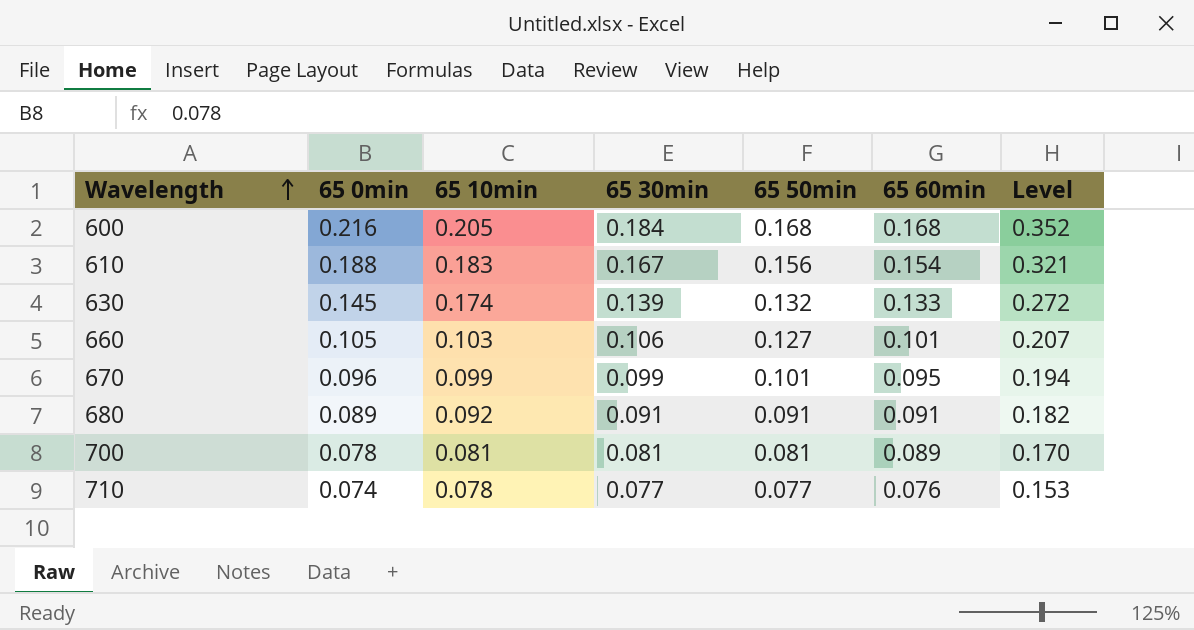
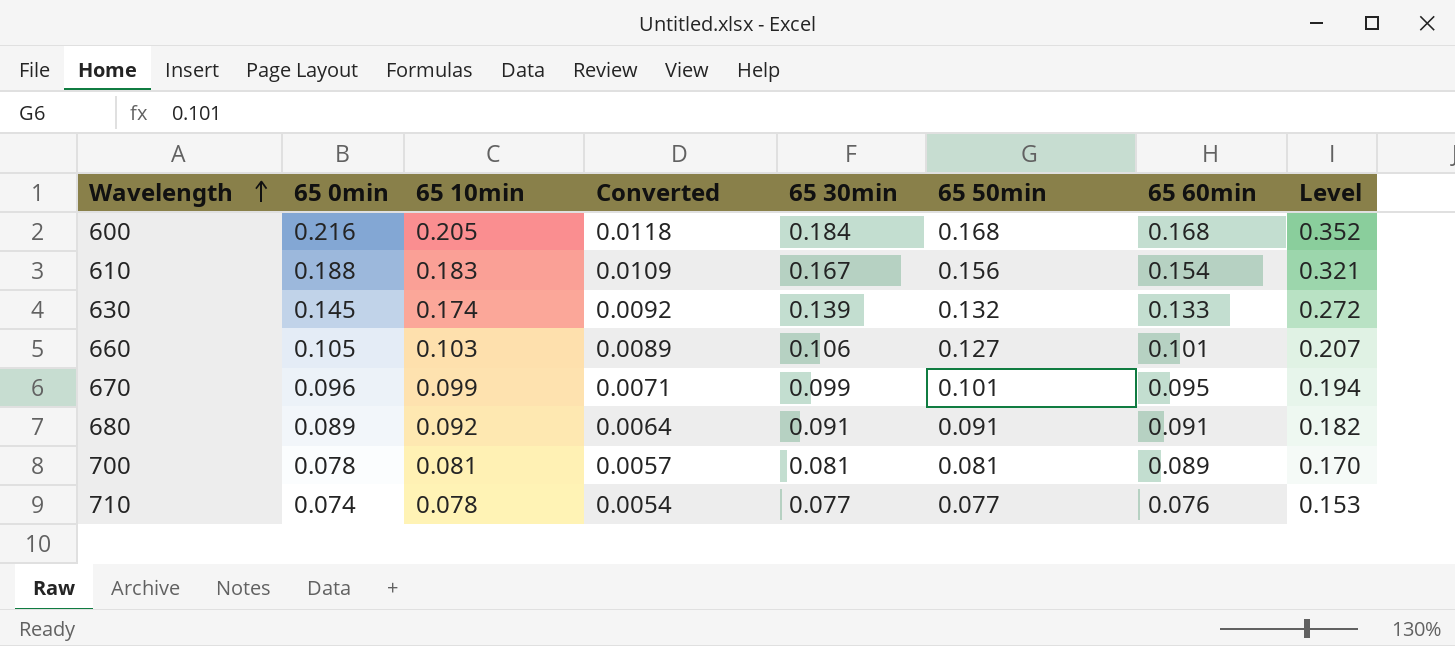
column Converted | formula: none -> [65 50min] * 0.07

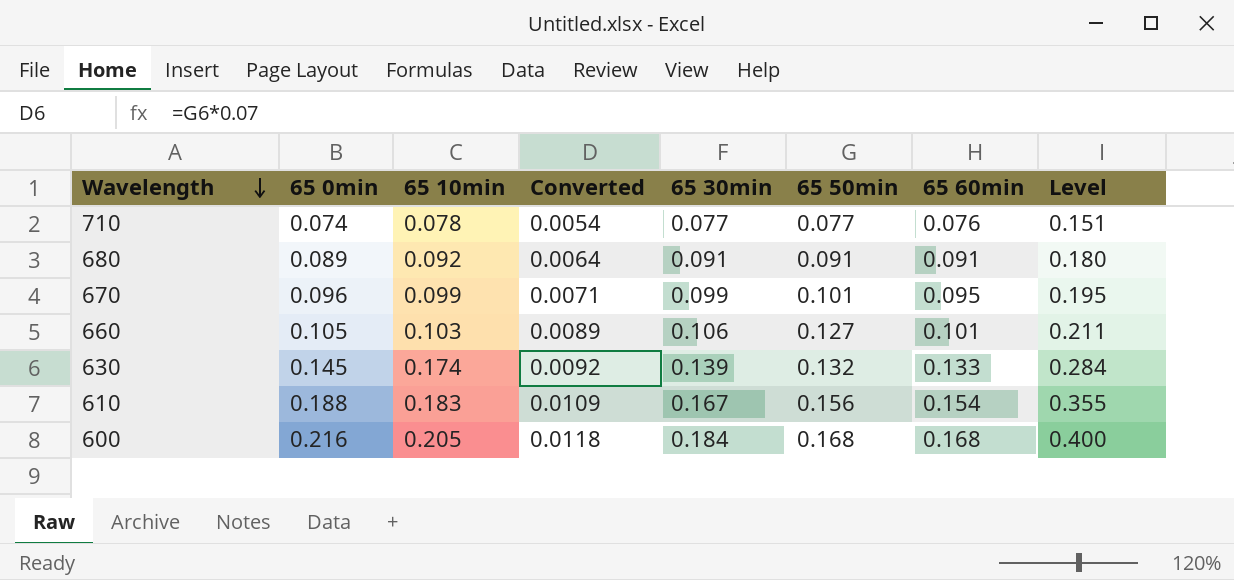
row order: Wavelength ascending -> Wavelength descending
column Level | formula: [65 30min] + [65 60min] -> [65 0min] + [65 30min]
row 700: 0.078 | 0.081 | 0.0057 | 0.081 | 0.081 | 0.089 | 0.170 -> none

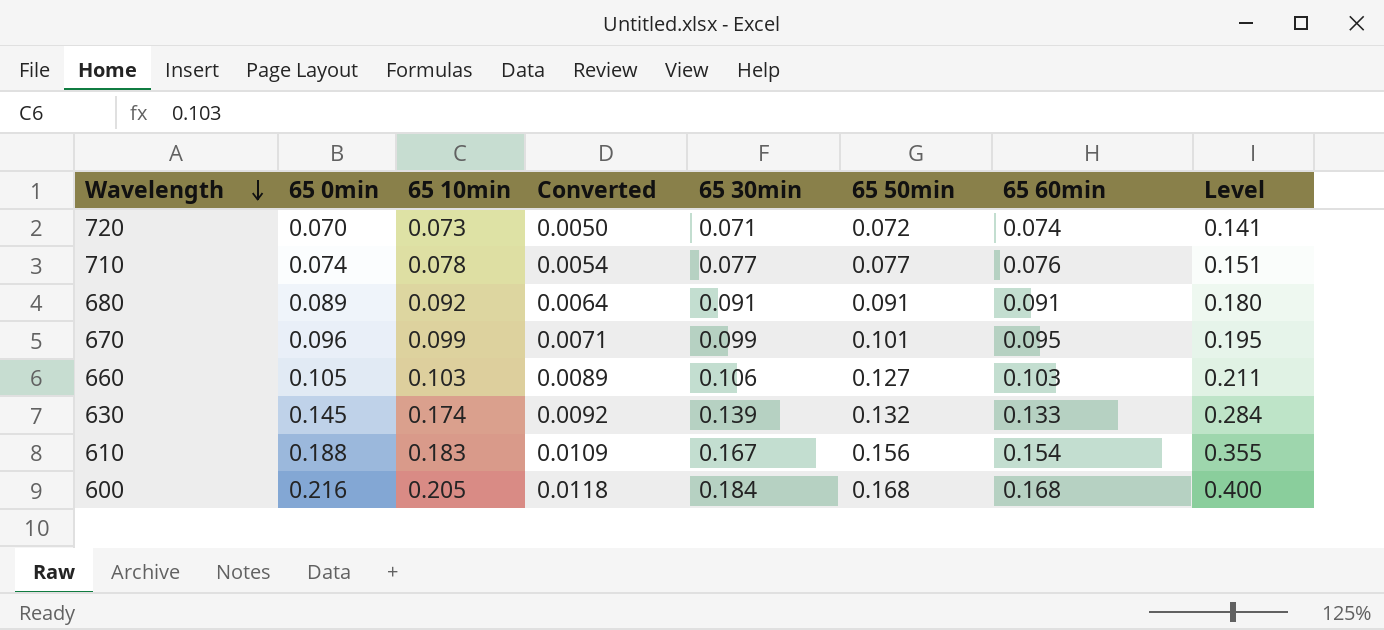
row 720: none -> 0.070 | 0.073 | 0.0050 | 0.071 | 0.072 | 0.074 | 0.141
660 | 65 60min: 0.101 -> 0.103

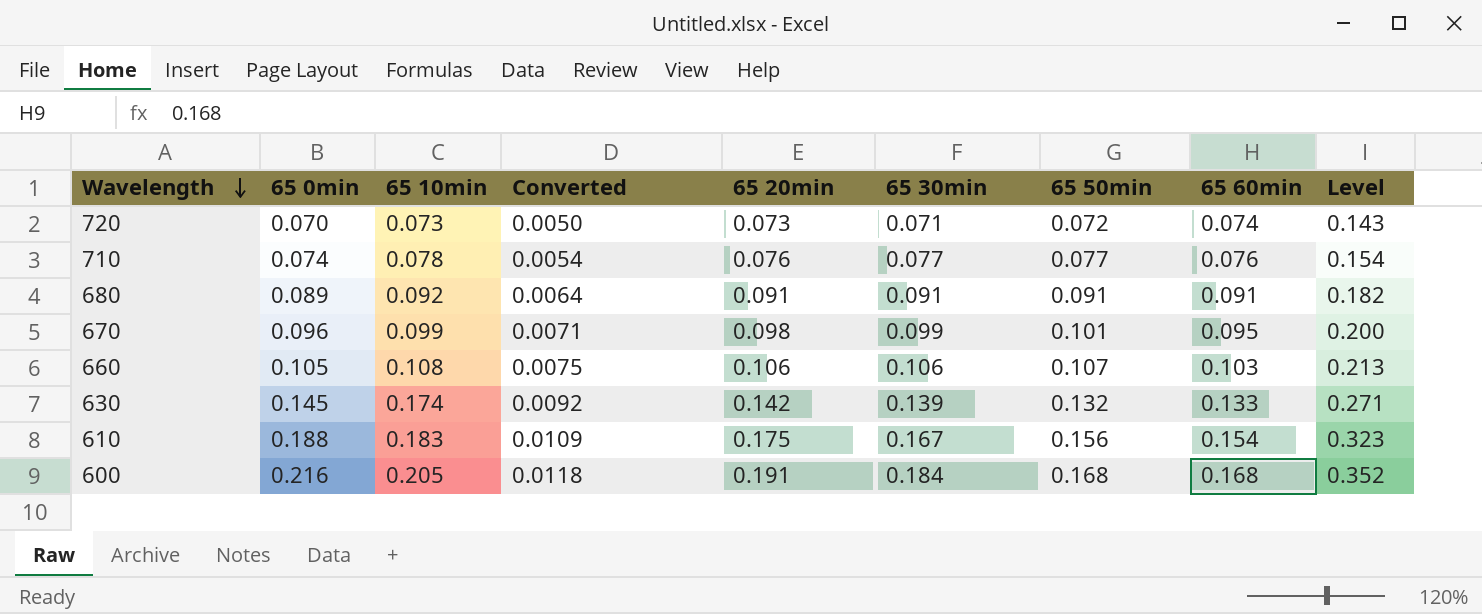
column 65 20min | position: none -> 5
column Level | formula: [65 0min] + [65 30min] -> [65 30min] + [65 50min]
660 | 65 10min: 0.103 -> 0.108
660 | Converted: 0.0089 -> 0.0075
660 | 65 50min: 0.127 -> 0.107

